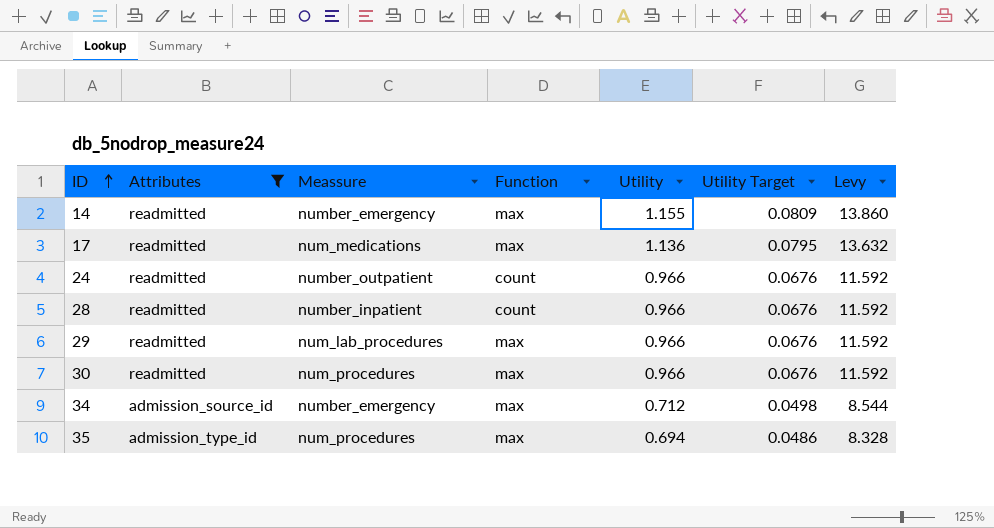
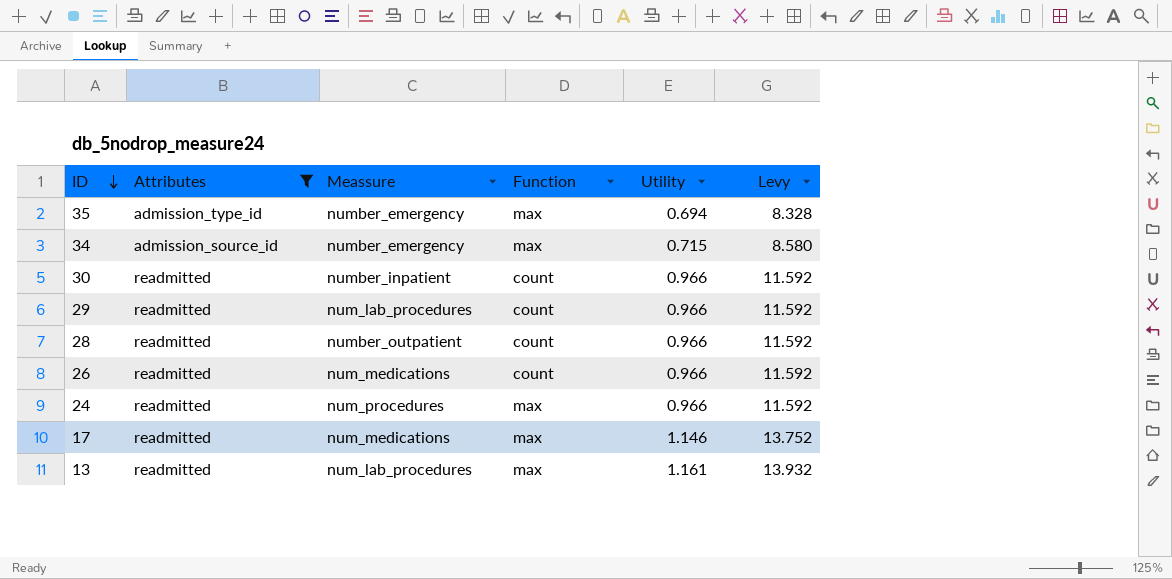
row order: ID ascending -> ID descending
column Utility Target | formula: [Utility] * 0.07 -> none
row 14: readmitted | number_emergency | max | 1.155 | 0.0809 | 13.860 -> none
35 | Meassure: num_procedures -> number_emergency
34 | Utility: 0.712 -> 0.715
34 | Levy: 8.544 -> 8.580
30 | Meassure: num_procedures -> number_inpatient
30 | Function: max -> count
29 | Function: max -> count
28 | Meassure: number_inpatient -> number_outpatient
row 26: none -> readmitted | num_medications | count | 0.966 | 11.592
24 | Meassure: number_outpatient -> num_procedures
24 | Function: count -> max
17 | Utility: 1.136 -> 1.146
17 | Levy: 13.632 -> 13.752
row 13: none -> readmitted | num_lab_procedures | max | 1.161 | 13.932

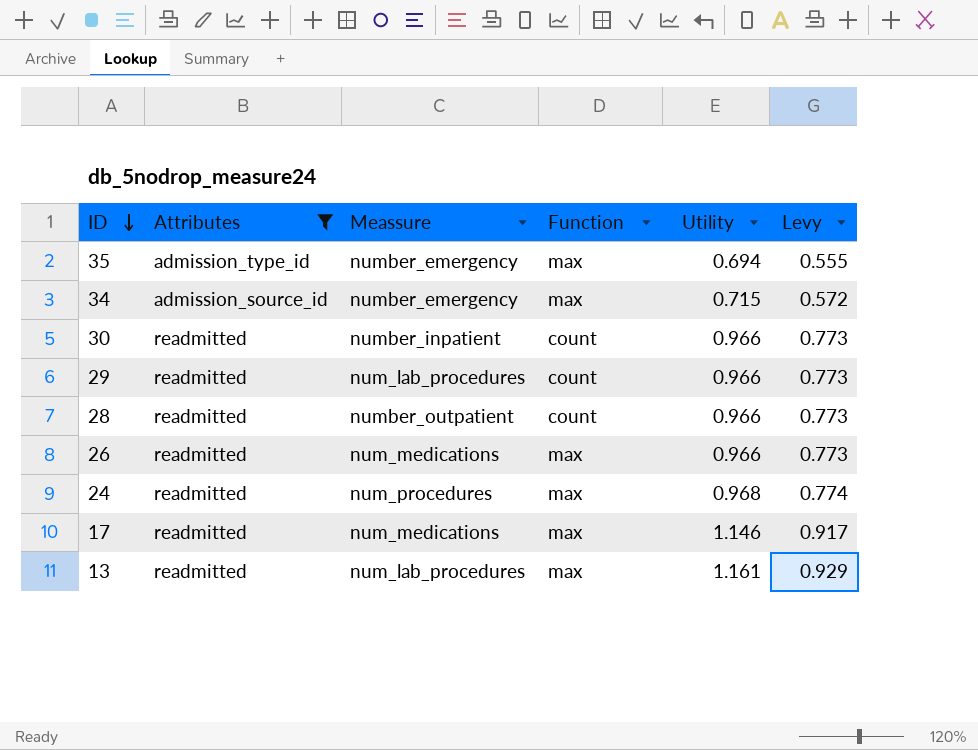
column Levy | formula: [Utility] * 12 -> [Utility] * 0.8
26 | Function: count -> max
24 | Utility: 0.966 -> 0.968

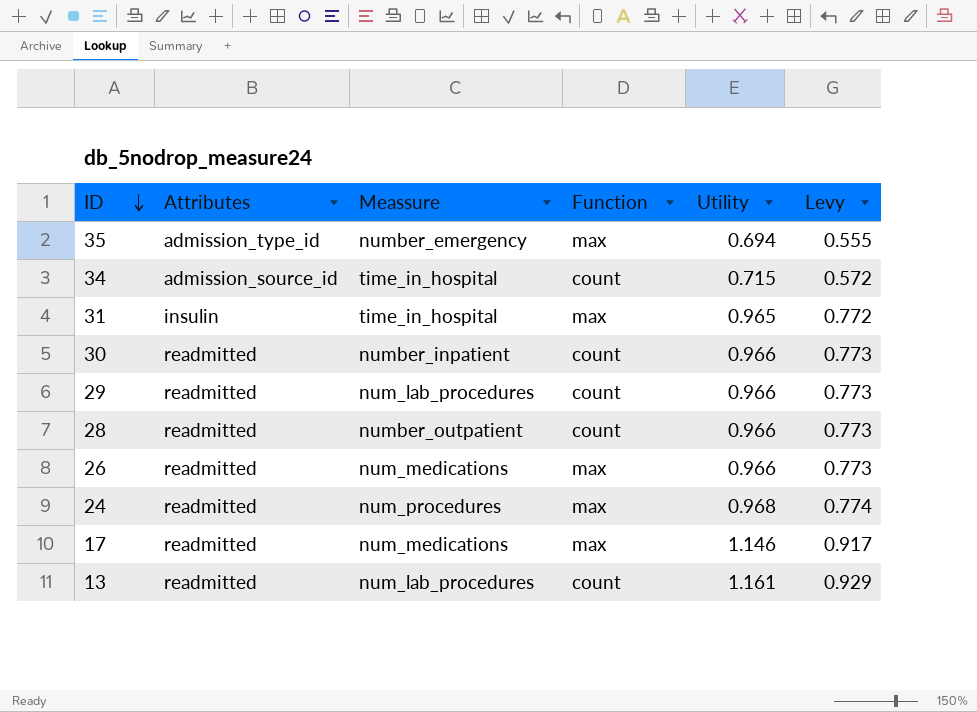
filter: Attributes != insulin -> none
34 | Meassure: number_emergency -> time_in_hospital
34 | Function: max -> count
13 | Function: max -> count

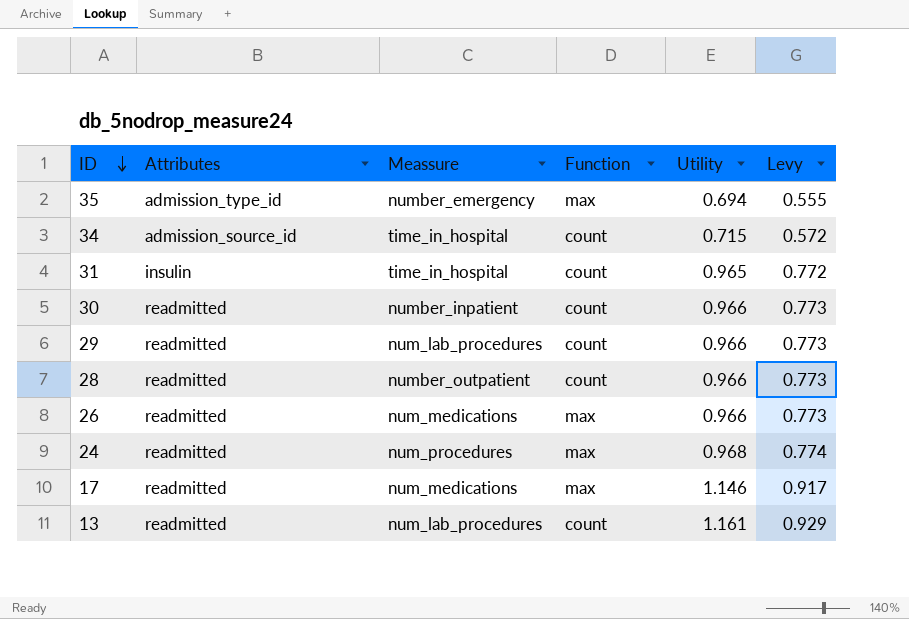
31 | Function: max -> count

